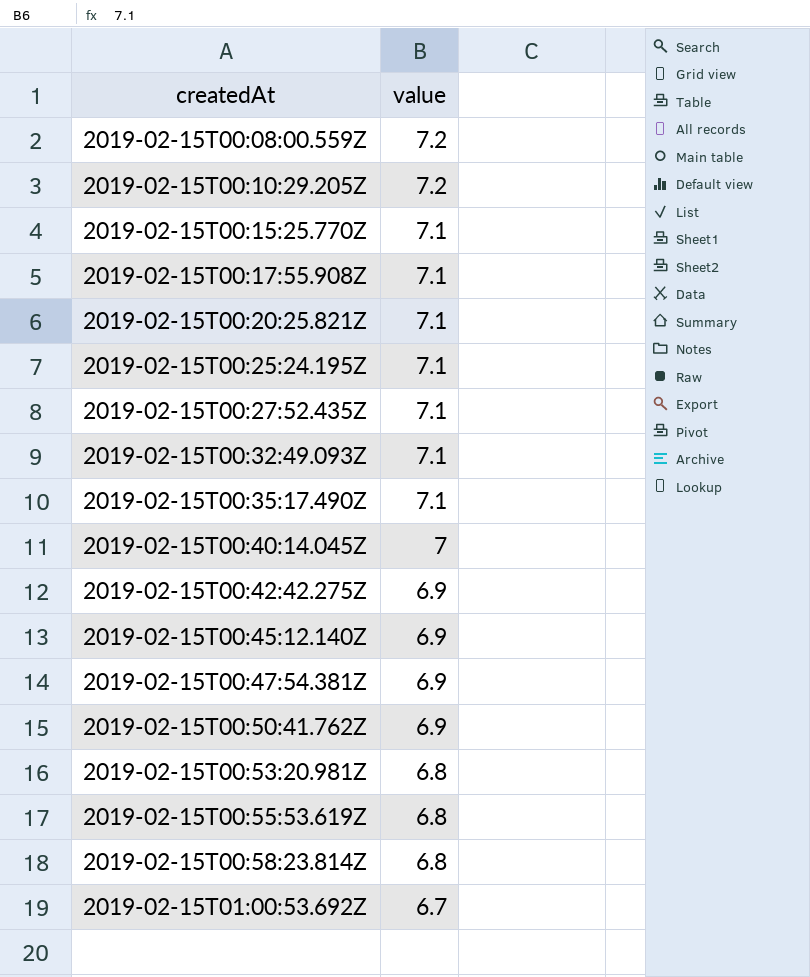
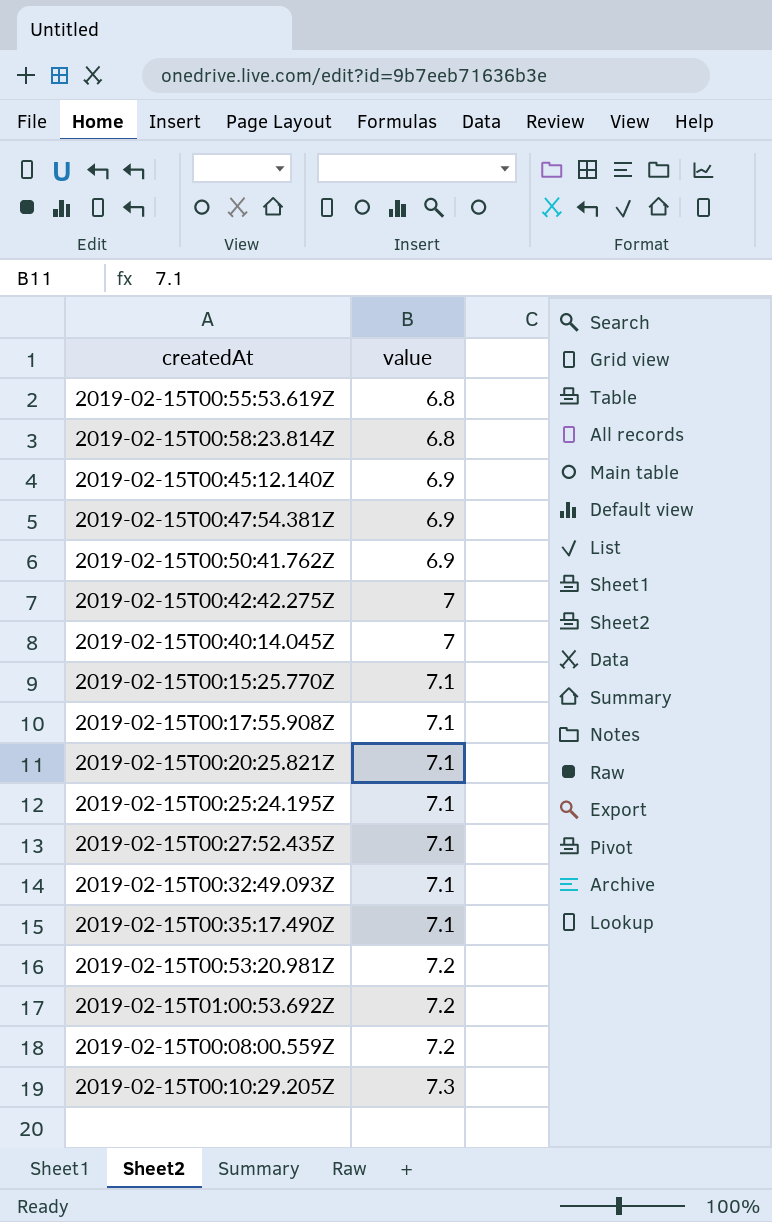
row order: createdAt ascending -> value ascending
2019-02-15T00:42:42.275Z | value: 6.9 -> 7
2019-02-15T00:53:20.981Z | value: 6.8 -> 7.2
2019-02-15T01:00:53.692Z | value: 6.7 -> 7.2
2019-02-15T00:10:29.205Z | value: 7.2 -> 7.3

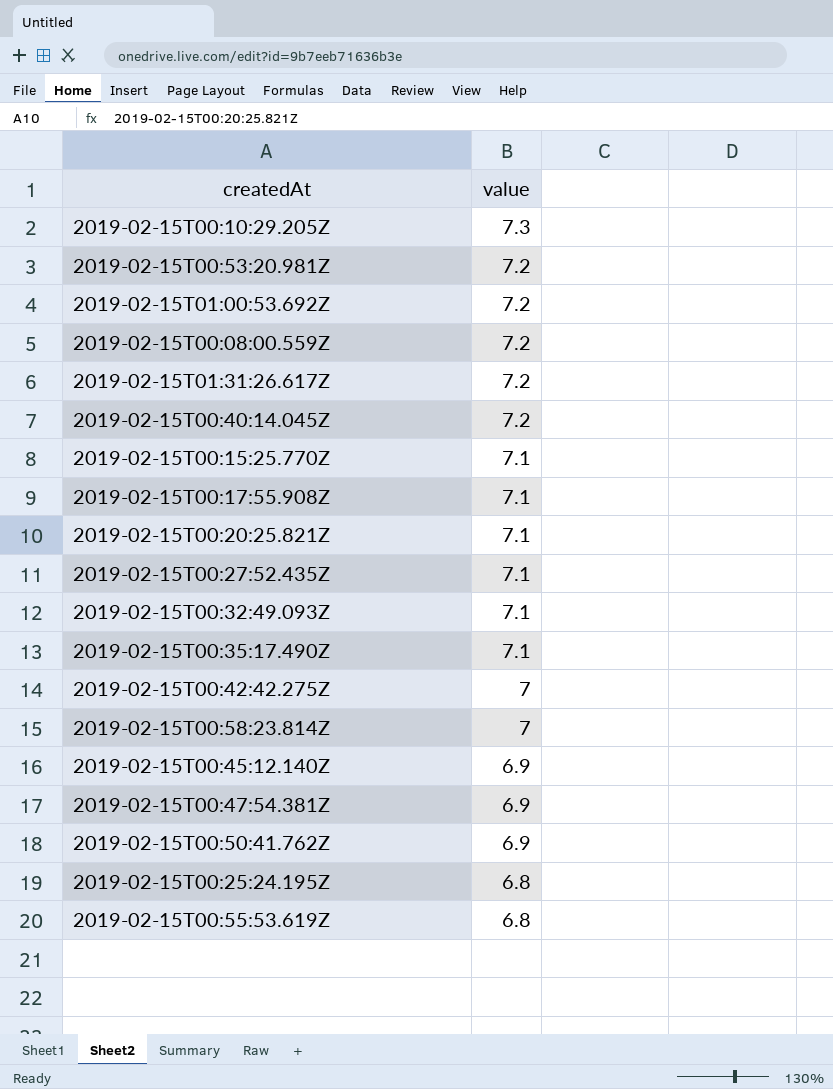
row order: value ascending -> value descending
row 2019-02-15T01:31:26.617Z: none -> 7.2
2019-02-15T00:40:14.045Z | value: 7 -> 7.2
2019-02-15T00:58:23.814Z | value: 6.8 -> 7
2019-02-15T00:25:24.195Z | value: 7.1 -> 6.8

